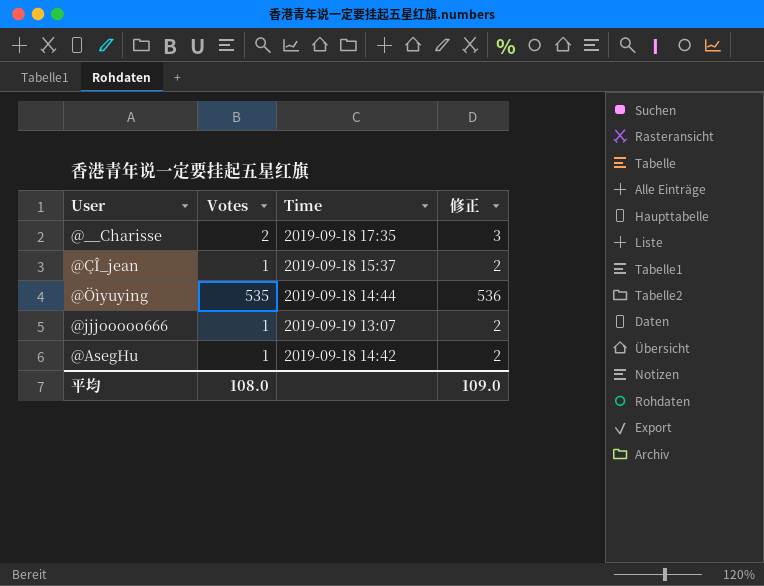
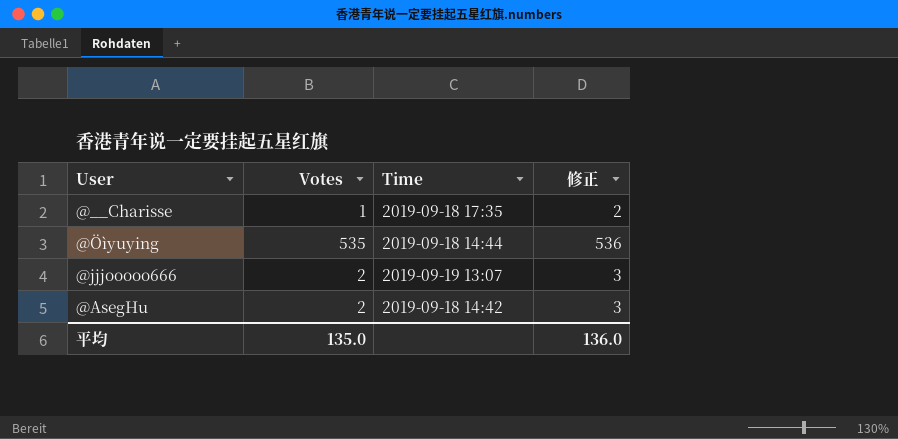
row @ÇÎ_jean: 1 | 2019-09-18 15:37 | 2 -> none
@__Charisse | Votes: 2 -> 1
@__Charisse | 修正: 3 -> 2
@jjjooooo666 | Votes: 1 -> 2
@jjjooooo666 | 修正: 2 -> 3
@AsegHu | Votes: 1 -> 2
@AsegHu | 修正: 2 -> 3
平均 | Votes: 108.0 -> 135.0
平均 | 修正: 109.0 -> 136.0

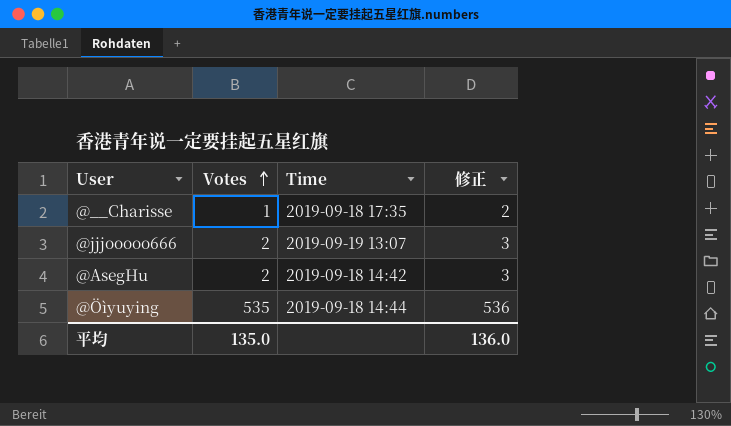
row order: none -> Votes ascending

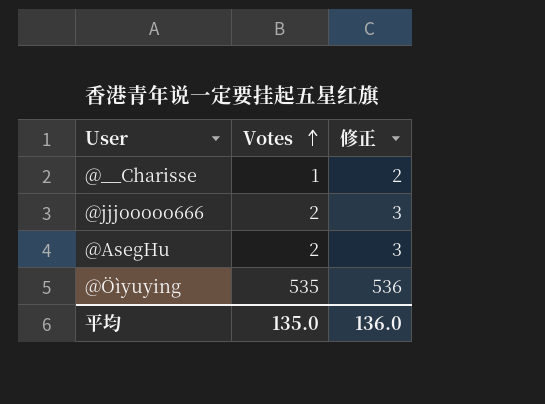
column Time | position: 3 -> none

